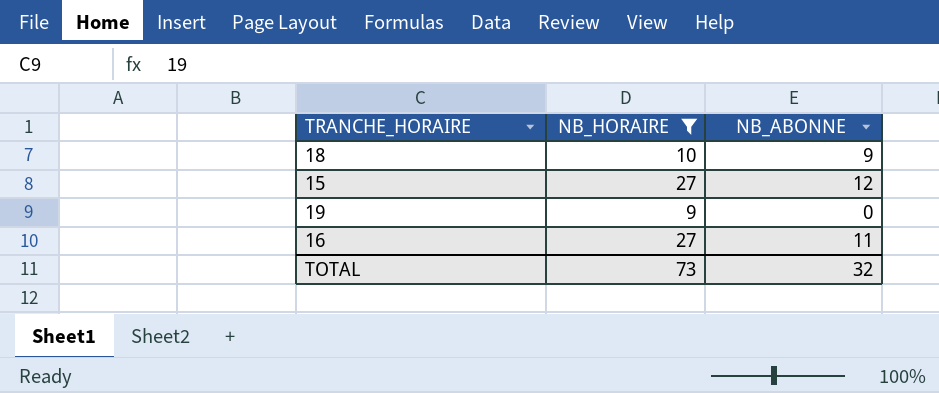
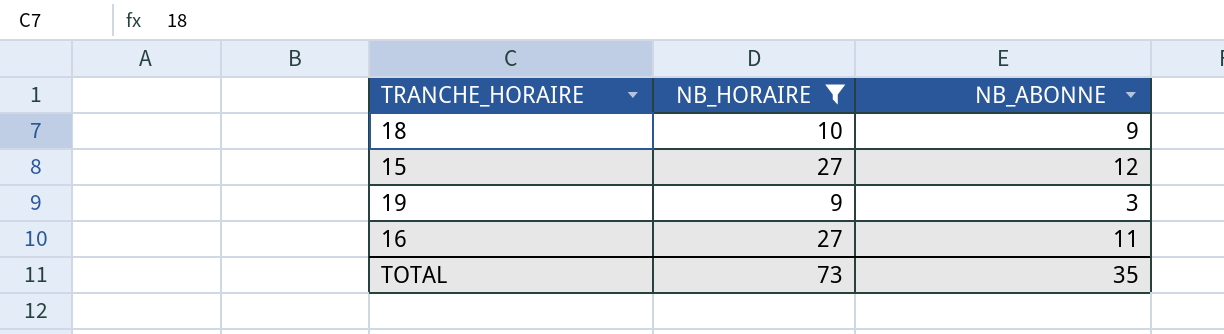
19 | NB_ABONNE: 0 -> 3
TOTAL | NB_ABONNE: 32 -> 35

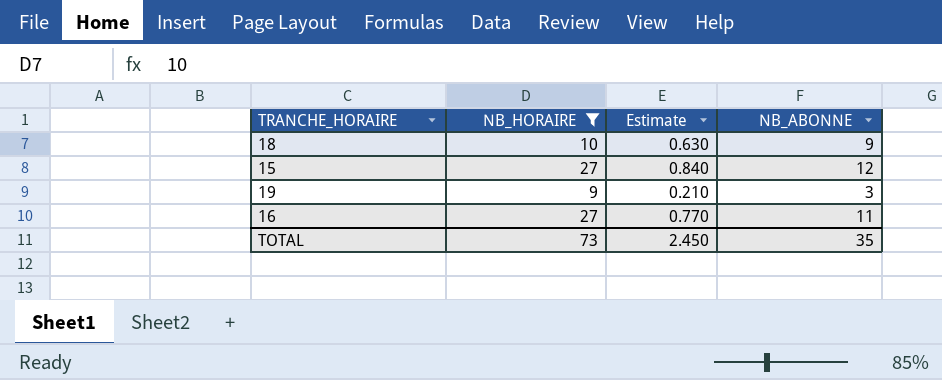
column Estimate | formula: none -> [NB_ABONNE] * 0.07

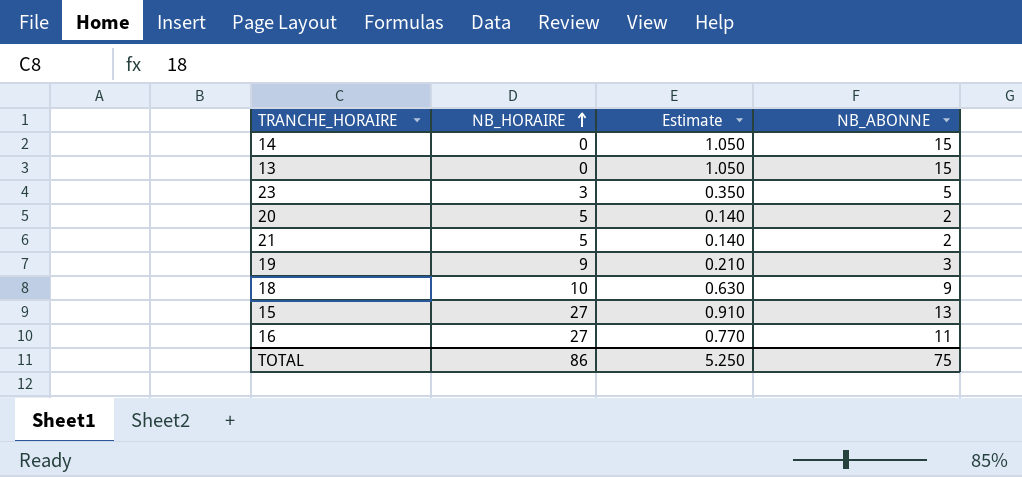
filter: NB_HORAIRE >= 9 -> none
row order: none -> NB_HORAIRE ascending
15 | Estimate: 0.840 -> 0.910
15 | NB_ABONNE: 12 -> 13
TOTAL | NB_HORAIRE: 73 -> 86
TOTAL | Estimate: 2.450 -> 5.250
TOTAL | NB_ABONNE: 35 -> 75

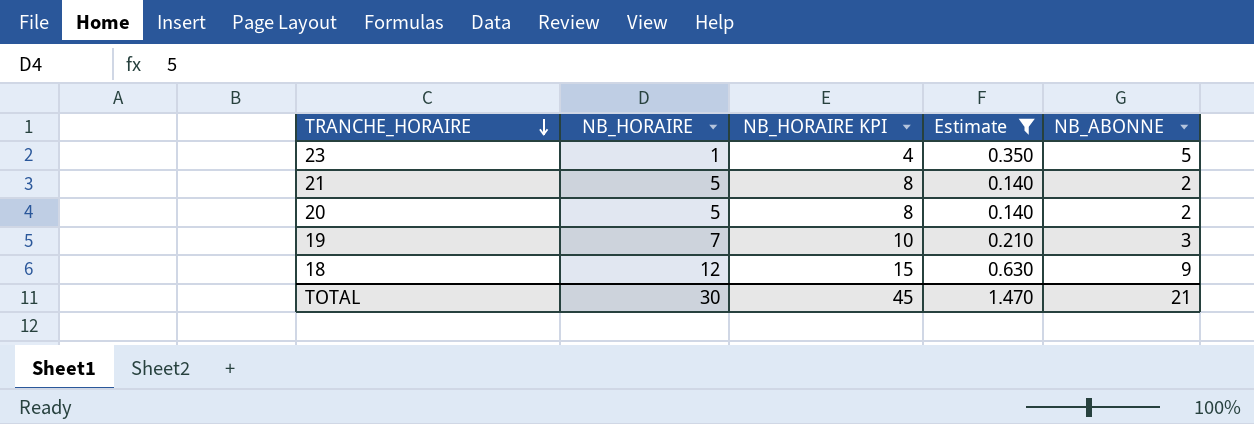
filter: none -> Estimate <= 0.630
row order: NB_HORAIRE ascending -> TRANCHE_HORAIRE descending
column NB_HORAIRE KPI | formula: none -> [NB_HORAIRE] + 3
23 | NB_HORAIRE: 3 -> 1
19 | NB_HORAIRE: 9 -> 7
18 | NB_HORAIRE: 10 -> 12
TOTAL | NB_HORAIRE: 86 -> 30
TOTAL | Estimate: 5.250 -> 1.470
TOTAL | NB_ABONNE: 75 -> 21

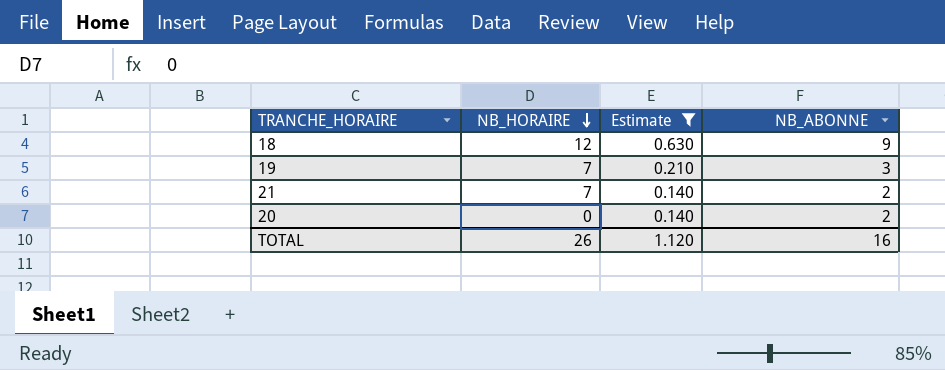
row order: TRANCHE_HORAIRE descending -> NB_HORAIRE descending
column NB_HORAIRE KPI | formula: [NB_HORAIRE] + 3 -> none
row 23: 1 | 4 | 0.350 | 5 -> none
21 | NB_HORAIRE: 5 -> 7
20 | NB_HORAIRE: 5 -> 0
TOTAL | NB_HORAIRE: 30 -> 26
TOTAL | Estimate: 1.470 -> 1.120
TOTAL | NB_ABONNE: 21 -> 16

